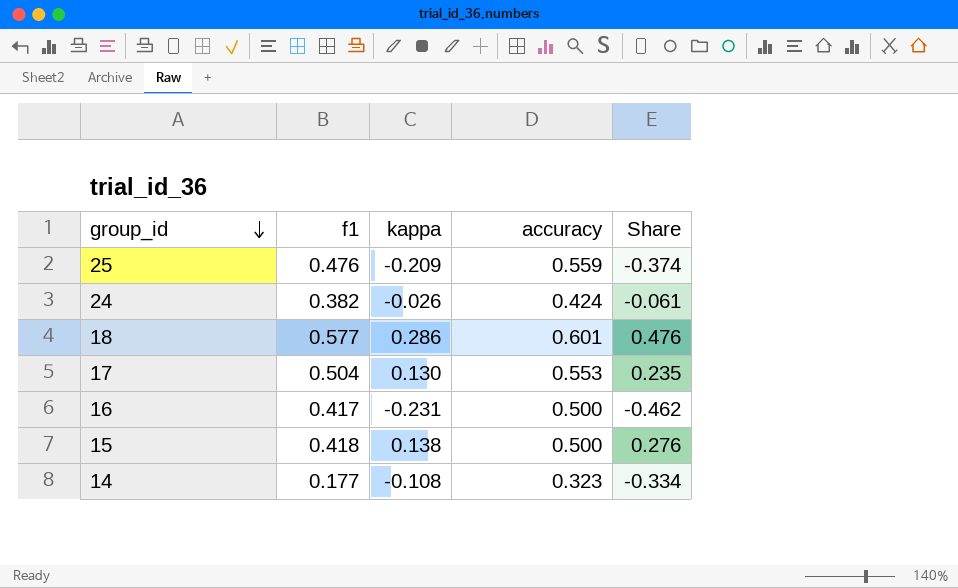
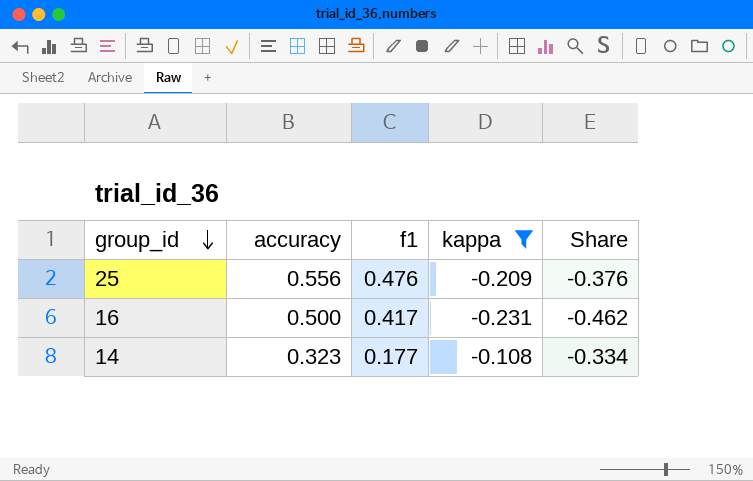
filter: none -> kappa <= -0.108
column accuracy | position: 4 -> 2
25 | accuracy: 0.559 -> 0.556
25 | Share: -0.374 -> -0.376

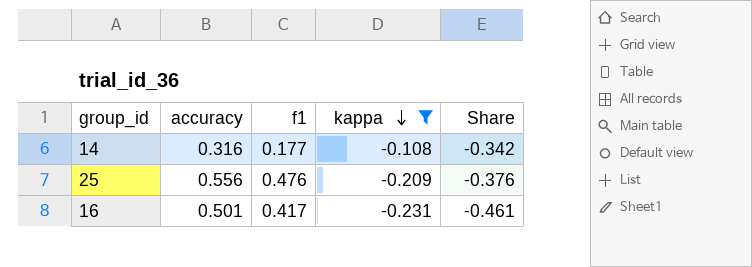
row order: group_id descending -> kappa descending
14 | accuracy: 0.323 -> 0.316
14 | Share: -0.334 -> -0.342
16 | accuracy: 0.500 -> 0.501
16 | Share: -0.462 -> -0.461

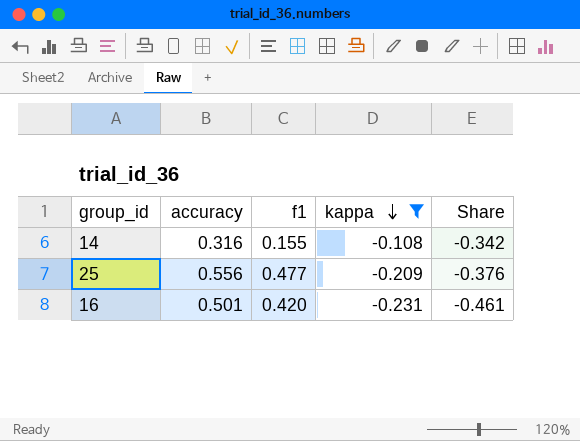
14 | f1: 0.177 -> 0.155
25 | f1: 0.476 -> 0.477
16 | f1: 0.417 -> 0.420

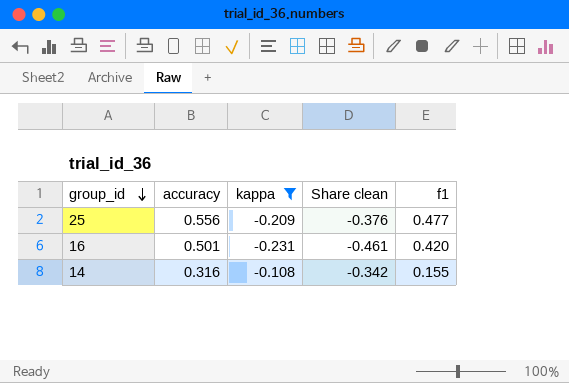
row order: kappa descending -> group_id descending
column name: Share -> Share clean
column f1 | position: 3 -> 5

